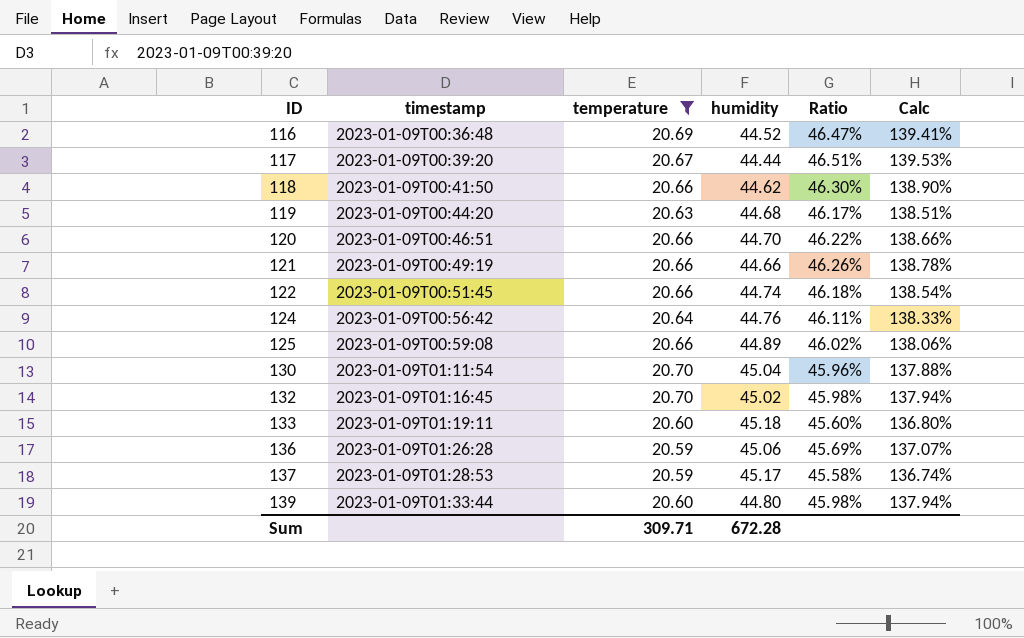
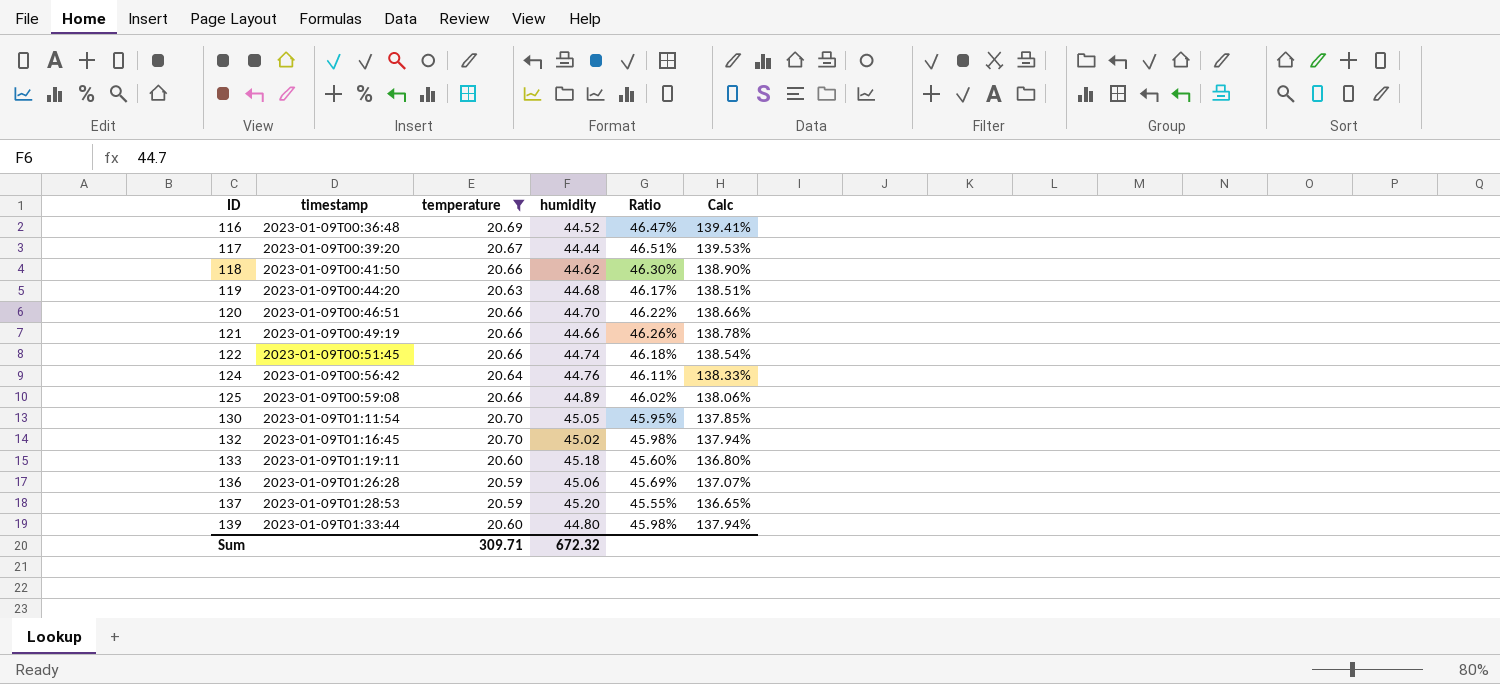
130 | humidity: 45.04 -> 45.05
130 | Ratio: 45.96% -> 45.95%
130 | Calc: 137.88% -> 137.85%
137 | humidity: 45.17 -> 45.20
137 | Ratio: 45.58% -> 45.55%
137 | Calc: 136.74% -> 136.65%
Sum | humidity: 672.28 -> 672.32

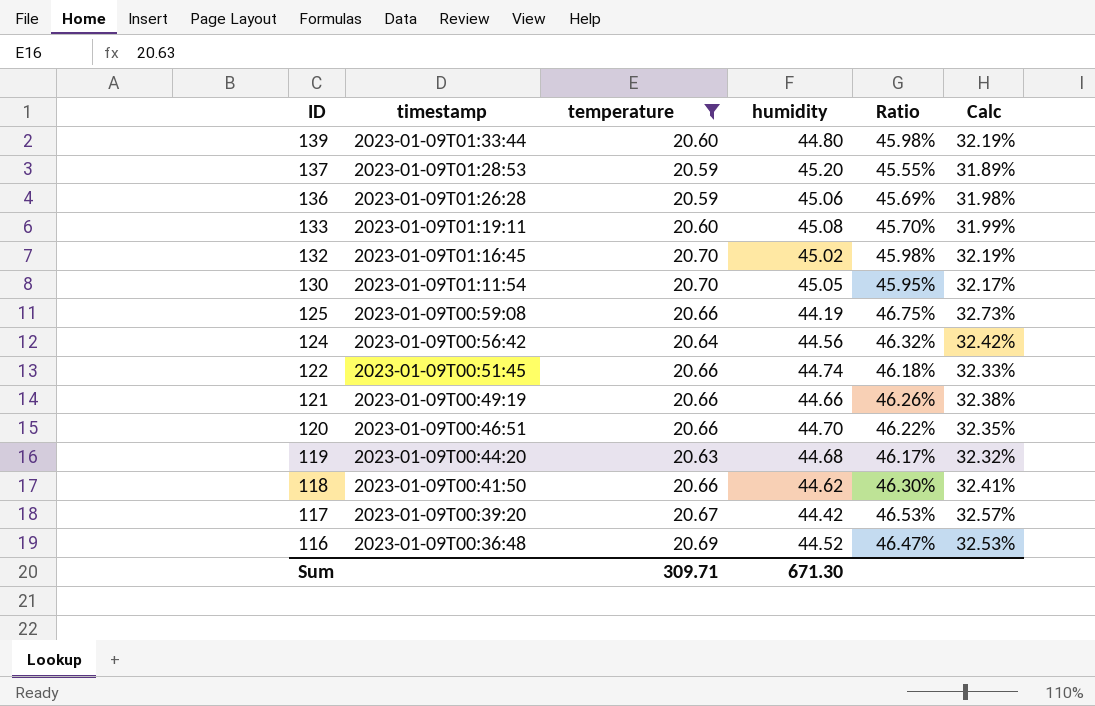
row order: ID ascending -> ID descending
column Calc | formula: [Ratio] * 3 -> [Ratio] * 0.7
133 | humidity: 45.18 -> 45.08
133 | Ratio: 45.60% -> 45.70%
125 | humidity: 44.89 -> 44.19
125 | Ratio: 46.02% -> 46.75%
124 | humidity: 44.76 -> 44.56
124 | Ratio: 46.11% -> 46.32%
117 | humidity: 44.44 -> 44.42
117 | Ratio: 46.51% -> 46.53%
Sum | humidity: 672.32 -> 671.30

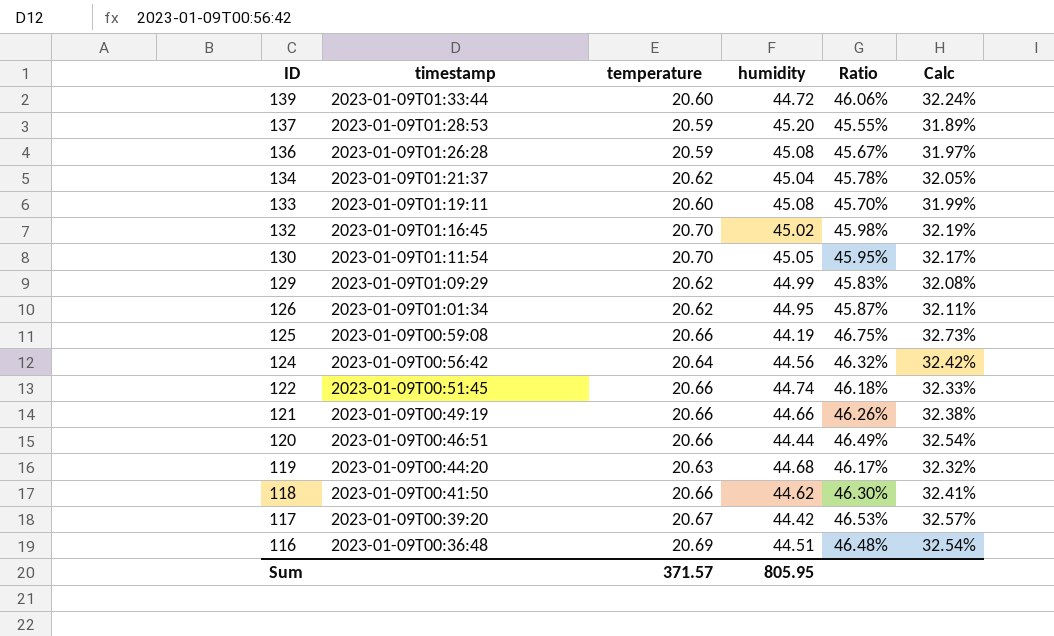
filter: temperature != 20.62 -> none
139 | humidity: 44.80 -> 44.72
139 | Ratio: 45.98% -> 46.06%
139 | Calc: 32.19% -> 32.24%
136 | humidity: 45.06 -> 45.08
136 | Ratio: 45.69% -> 45.67%
136 | Calc: 31.98% -> 31.97%
120 | humidity: 44.70 -> 44.44
120 | Ratio: 46.22% -> 46.49%
120 | Calc: 32.35% -> 32.54%
116 | humidity: 44.52 -> 44.51
116 | Ratio: 46.47% -> 46.48%
116 | Calc: 32.53% -> 32.54%
Sum | temperature: 309.71 -> 371.57
Sum | humidity: 671.30 -> 805.95

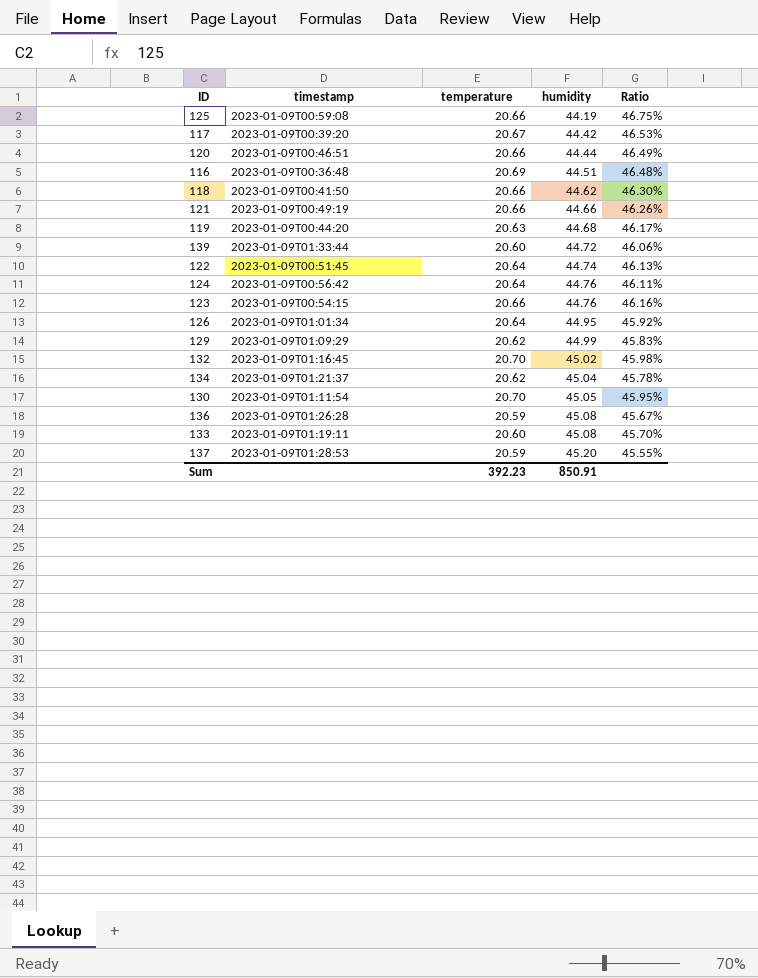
row order: ID descending -> humidity ascending
column Calc | formula: [Ratio] * 0.7 -> none
122 | temperature: 20.66 -> 20.64
122 | Ratio: 46.18% -> 46.13%
124 | humidity: 44.56 -> 44.76
124 | Ratio: 46.32% -> 46.11%
row 123: none -> 2023-01-09T00:54:15 | 20.66 | 44.76 | 46.16%
126 | temperature: 20.62 -> 20.64
126 | Ratio: 45.87% -> 45.92%
Sum | temperature: 371.57 -> 392.23
Sum | humidity: 805.95 -> 850.91

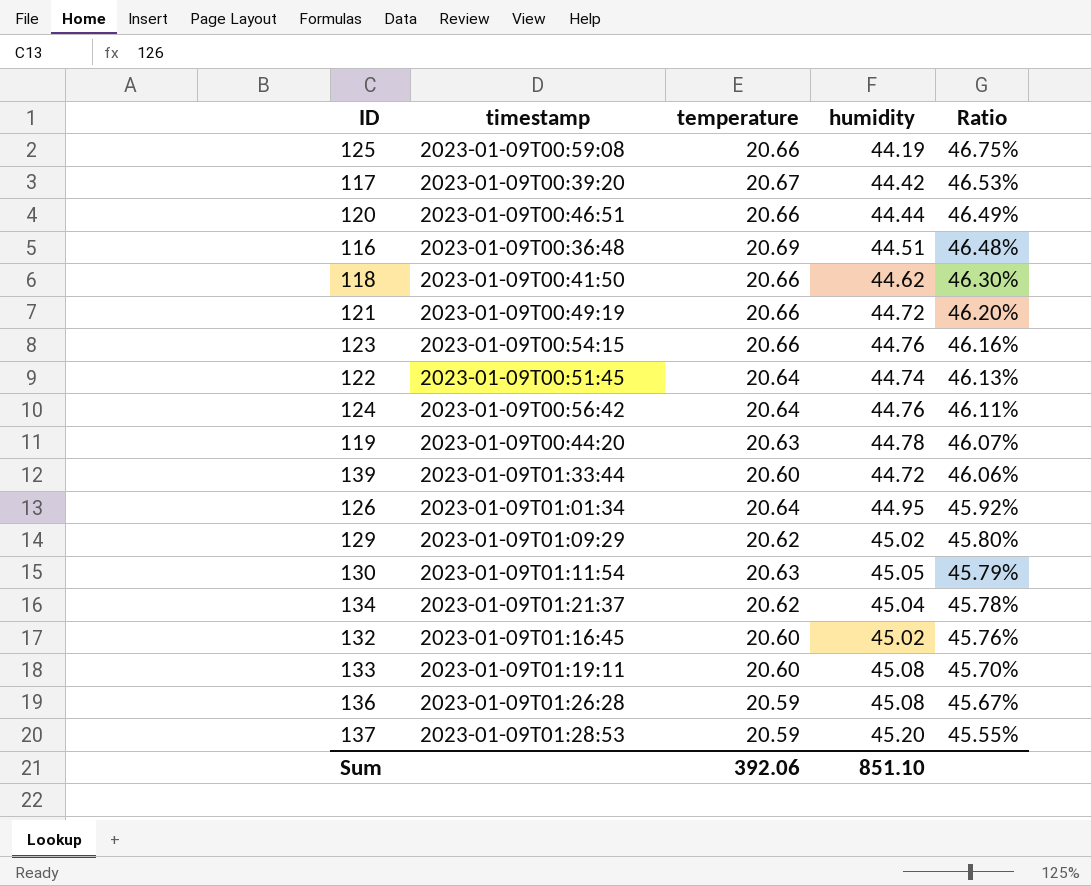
row order: humidity ascending -> Ratio descending
121 | humidity: 44.66 -> 44.72
121 | Ratio: 46.26% -> 46.20%
119 | humidity: 44.68 -> 44.78
119 | Ratio: 46.17% -> 46.07%
129 | humidity: 44.99 -> 45.02
129 | Ratio: 45.83% -> 45.80%
130 | temperature: 20.70 -> 20.63
130 | Ratio: 45.95% -> 45.79%
132 | temperature: 20.70 -> 20.60
132 | Ratio: 45.98% -> 45.76%
Sum | temperature: 392.23 -> 392.06
Sum | humidity: 850.91 -> 851.10

